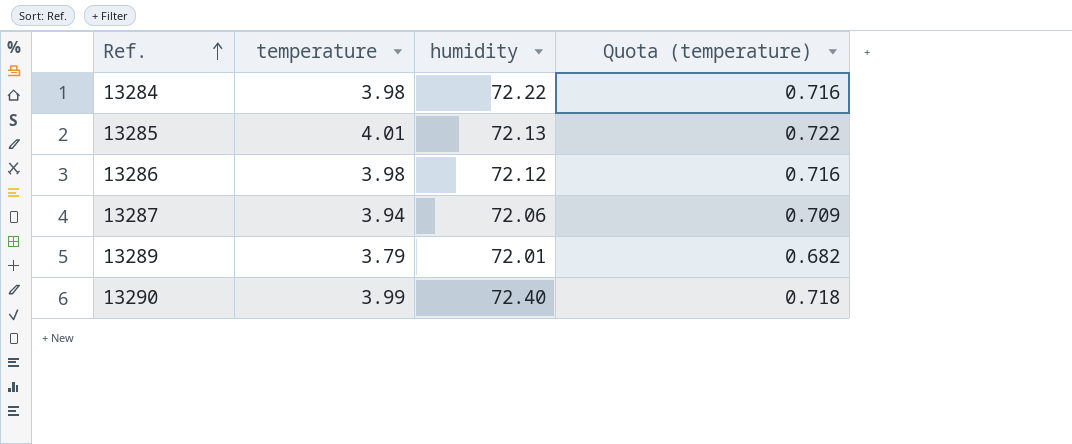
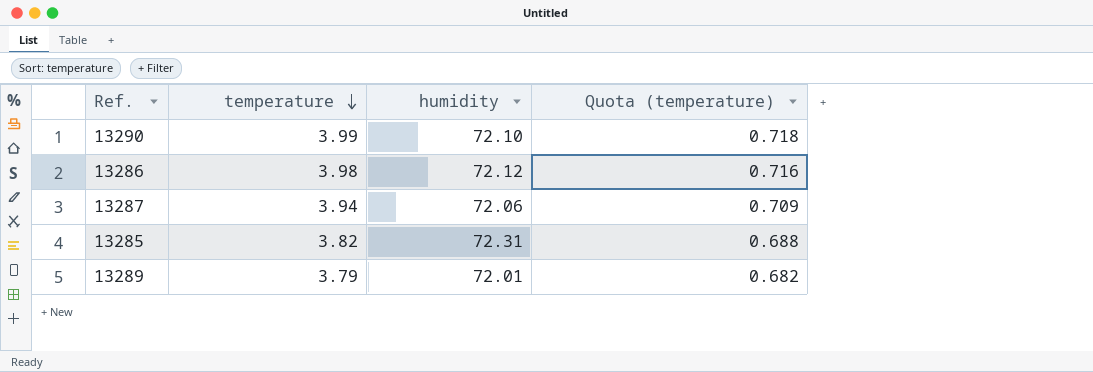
row order: Ref. ascending -> temperature descending
row 13284: 3.98 | 72.22 | 0.716 -> none
13290 | humidity: 72.40 -> 72.10
13285 | temperature: 4.01 -> 3.82
13285 | humidity: 72.13 -> 72.31
13285 | Quota (temperature): 0.722 -> 0.688

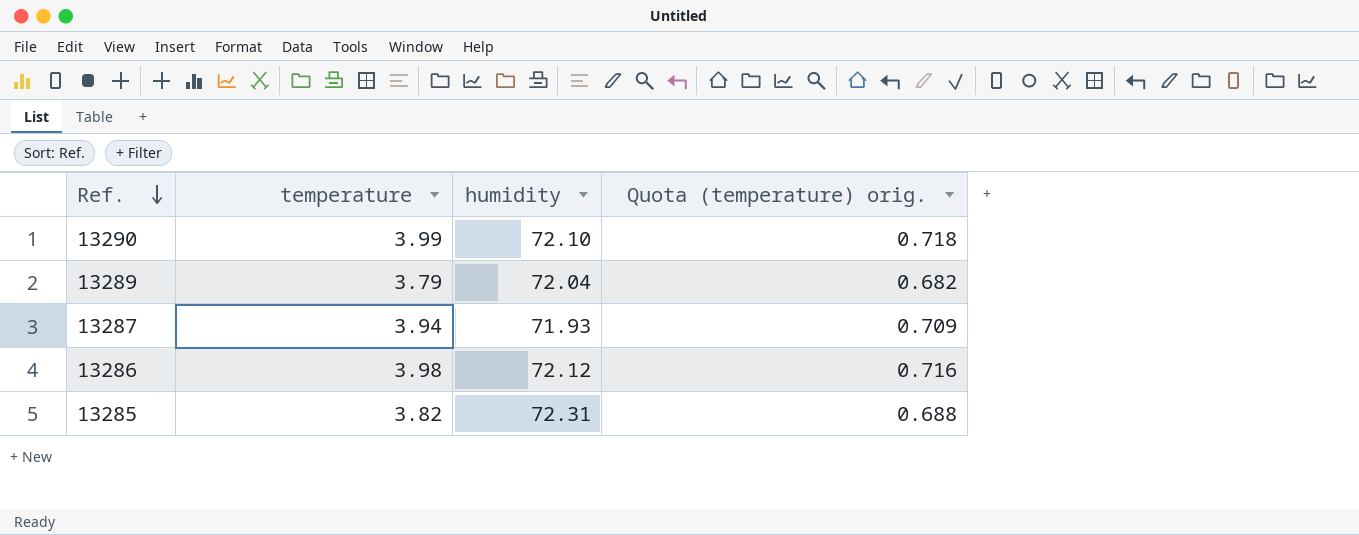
row order: temperature descending -> Ref. descending
column name: Quota (temperature) -> Quota (temperature) orig.
13289 | humidity: 72.01 -> 72.04
13287 | humidity: 72.06 -> 71.93

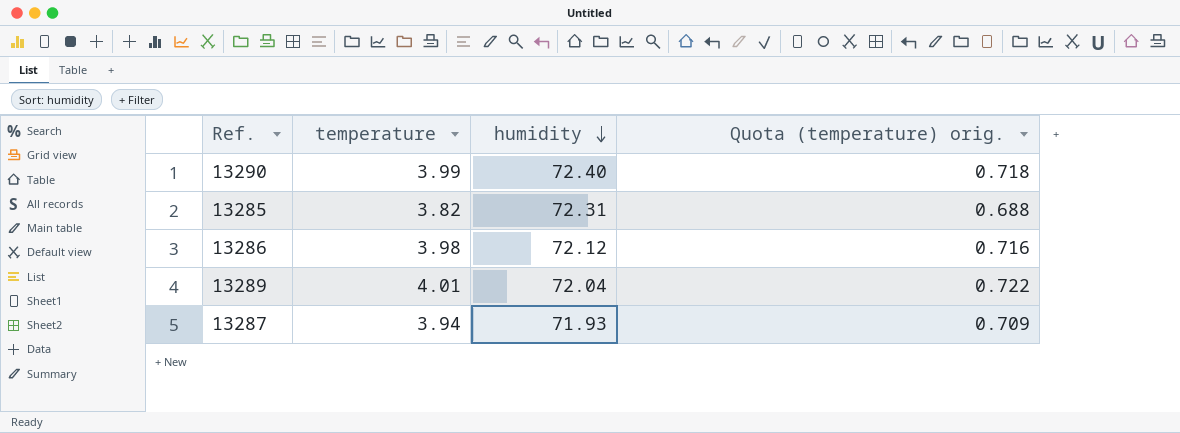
row order: Ref. descending -> humidity descending
13290 | humidity: 72.10 -> 72.40
13289 | temperature: 3.79 -> 4.01
13289 | Quota (temperature) orig.: 0.682 -> 0.722

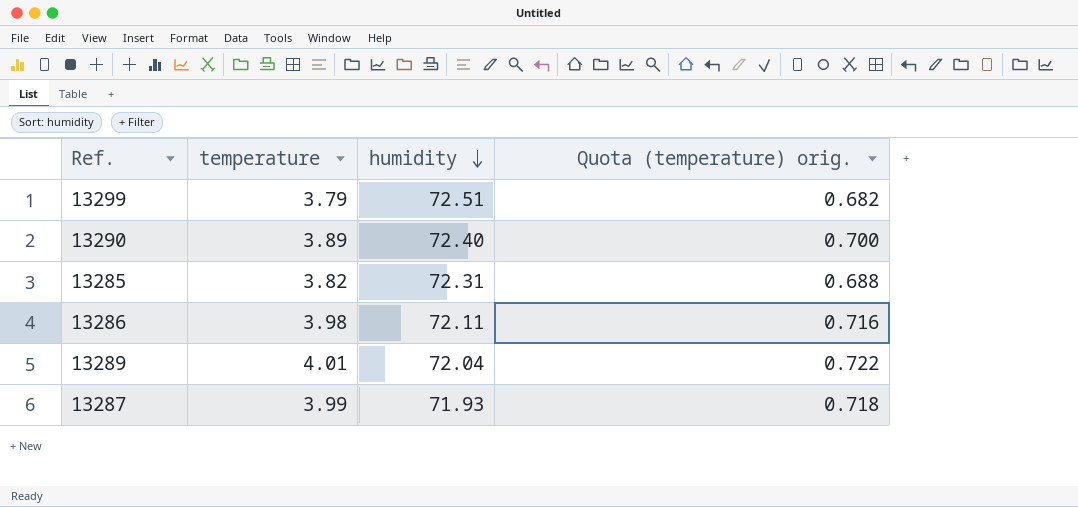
row 13299: none -> 3.79 | 72.51 | 0.682
13290 | temperature: 3.99 -> 3.89
13290 | Quota (temperature) orig.: 0.718 -> 0.700
13286 | humidity: 72.12 -> 72.11
13287 | temperature: 3.94 -> 3.99
13287 | Quota (temperature) orig.: 0.709 -> 0.718

